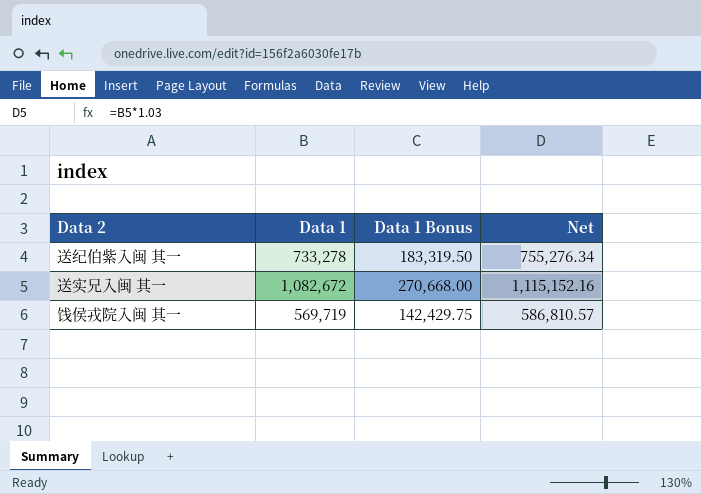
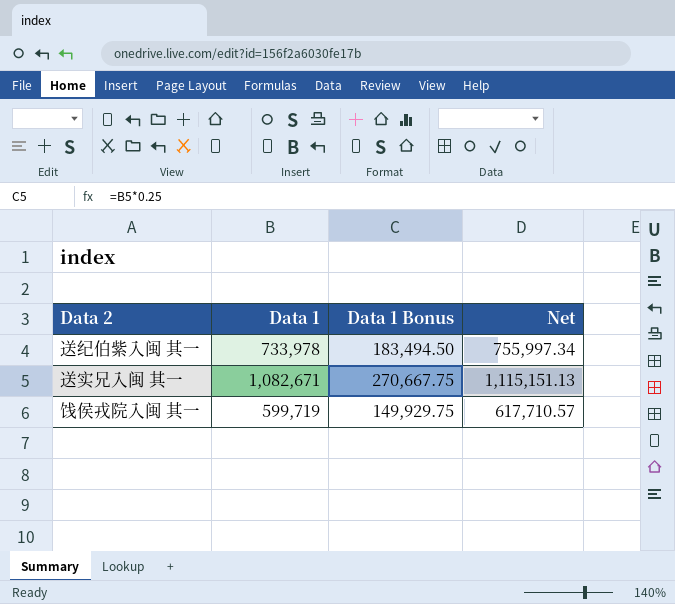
送纪伯紫入闽 其一 | Data 1: 733,278 -> 733,978
送纪伯紫入闽 其一 | Data 1 Bonus: 183,319.50 -> 183,494.50
送纪伯紫入闽 其一 | Net: 755,276.34 -> 755,997.34
送实兄入闽 其一 | Data 1: 1,082,672 -> 1,082,671
送实兄入闽 其一 | Data 1 Bonus: 270,668.00 -> 270,667.75
送实兄入闽 其一 | Net: 1,115,152.16 -> 1,115,151.13
饯侯戎院入闽 其一 | Data 1: 569,719 -> 599,719
饯侯戎院入闽 其一 | Data 1 Bonus: 142,429.75 -> 149,929.75
饯侯戎院入闽 其一 | Net: 586,810.57 -> 617,710.57

